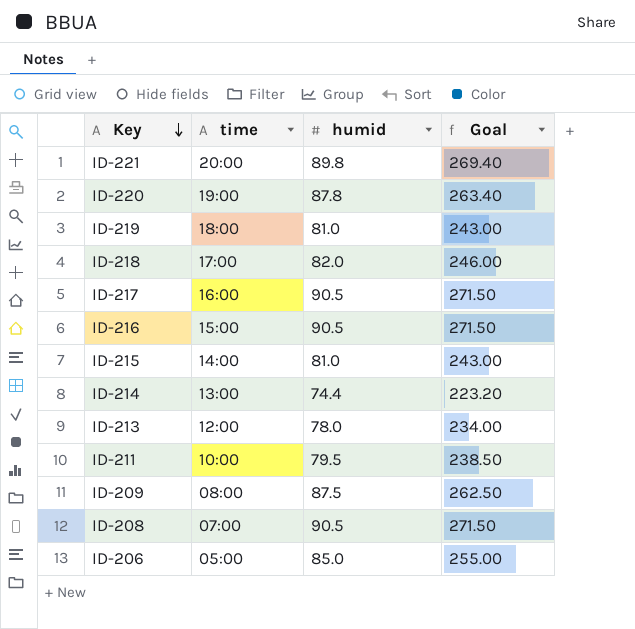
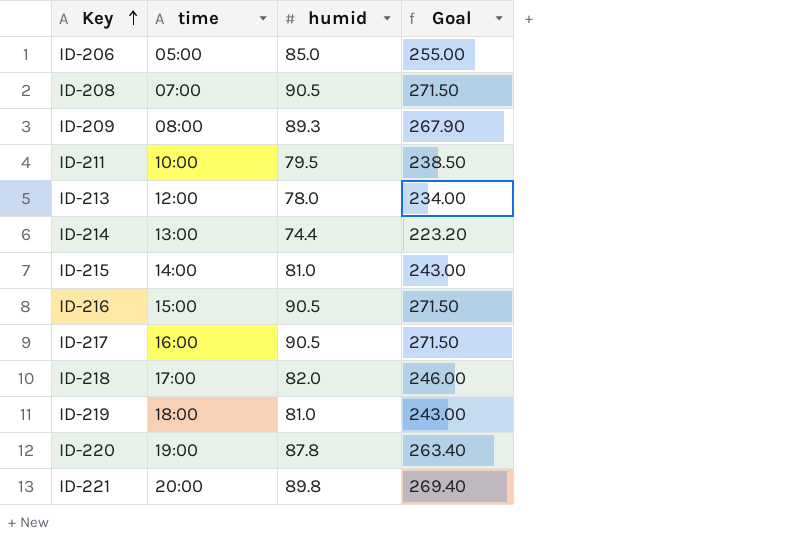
row order: Key descending -> Key ascending
ID-209 | humid: 87.5 -> 89.3
ID-209 | Goal: 262.50 -> 267.90

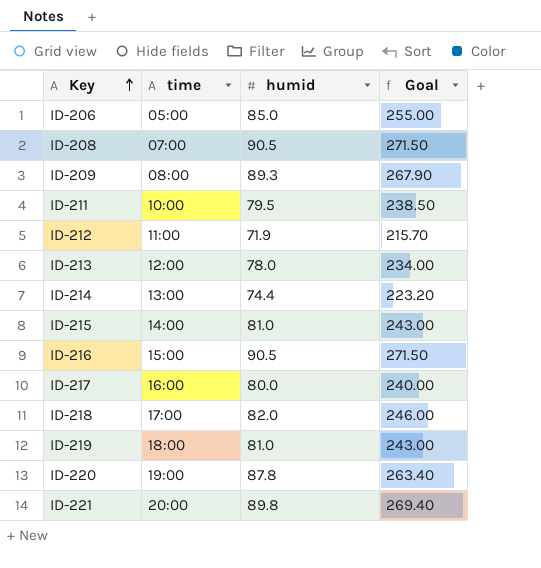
row ID-212: none -> 11:00 | 71.9 | 215.70
ID-217 | humid: 90.5 -> 80.0
ID-217 | Goal: 271.50 -> 240.00

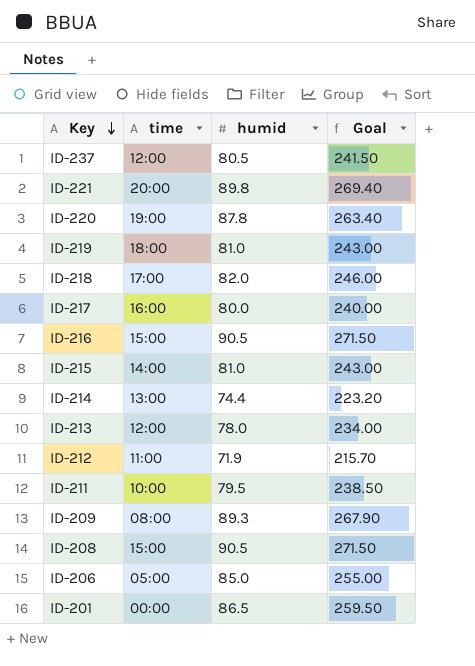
row order: Key ascending -> Key descending
row ID-237: none -> 12:00 | 80.5 | 241.50
ID-208 | time: 07:00 -> 15:00
row ID-201: none -> 00:00 | 86.5 | 259.50

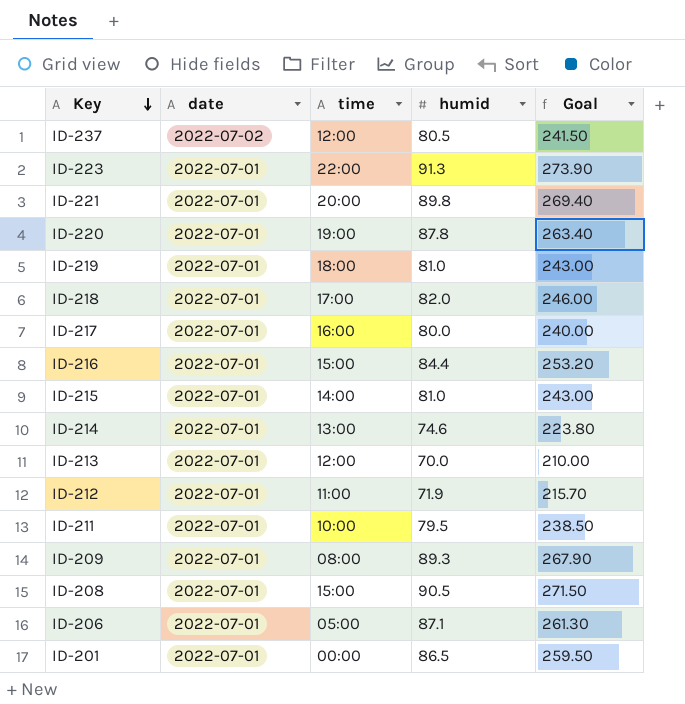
column date | position: none -> 2
row ID-223: none -> 2022-07-01 | 22:00 | 91.3 | 273.90
ID-216 | humid: 90.5 -> 84.4
ID-216 | Goal: 271.50 -> 253.20
ID-214 | humid: 74.4 -> 74.6
ID-214 | Goal: 223.20 -> 223.80
ID-213 | humid: 78.0 -> 70.0
ID-213 | Goal: 234.00 -> 210.00
ID-206 | humid: 85.0 -> 87.1
ID-206 | Goal: 255.00 -> 261.30

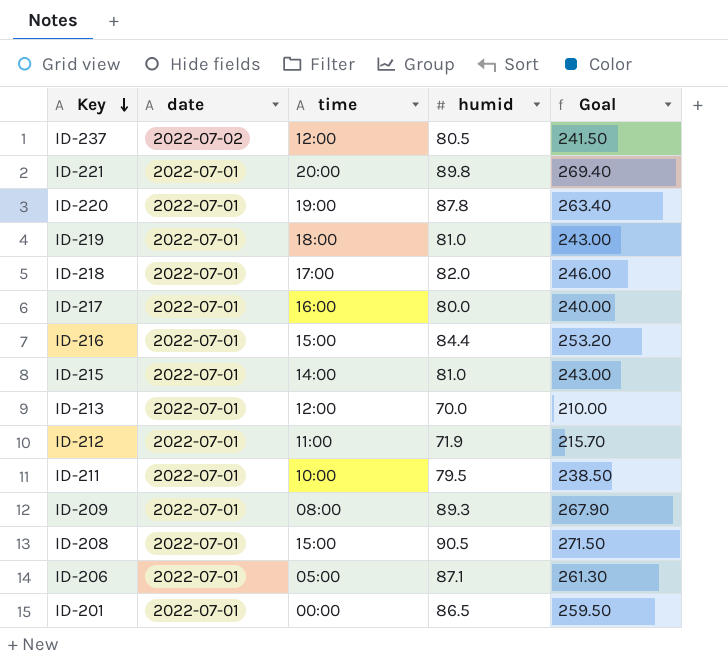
row ID-223: 2022-07-01 | 22:00 | 91.3 | 273.90 -> none
row ID-214: 2022-07-01 | 13:00 | 74.6 | 223.80 -> none

